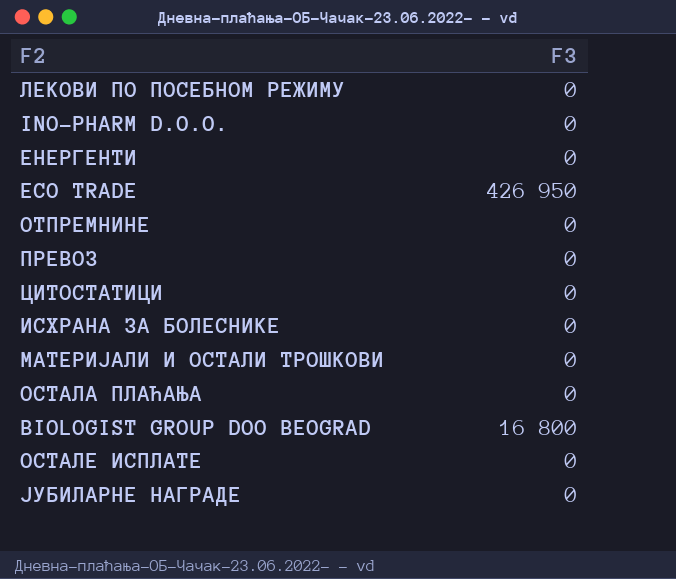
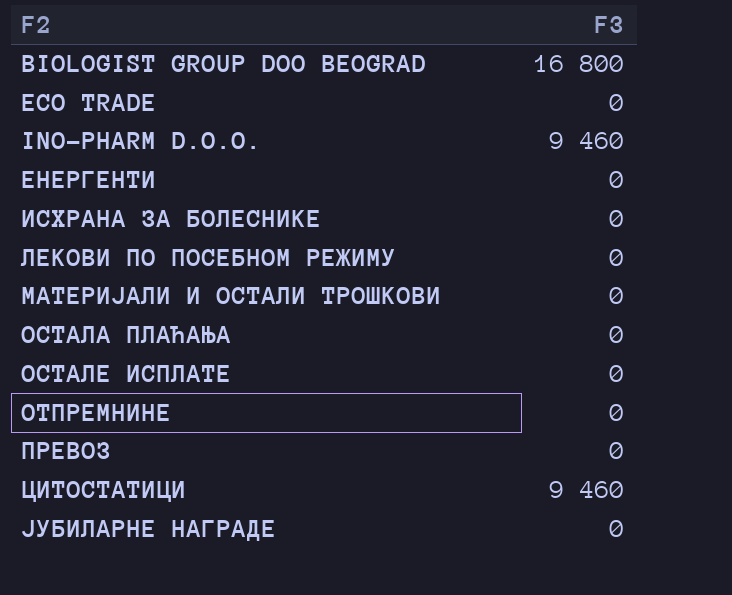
row order: none -> F2 ascending
ECO TRADE | F3: 426 950 -> 0
INO-PHARM D.O.O. | F3: 0 -> 9 460
ЦИТОСТАТИЦИ | F3: 0 -> 9 460

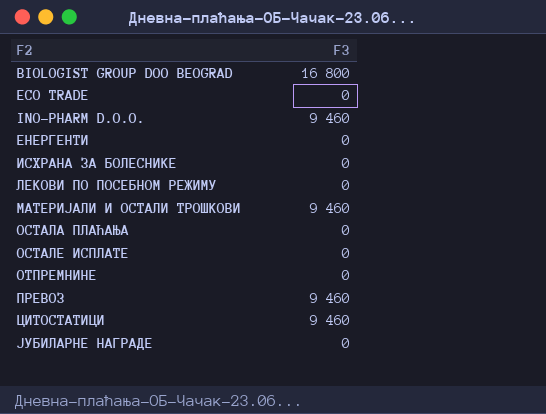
МАТЕРИЈАЛИ И ОСТАЛИ ТРОШКОВИ | F3: 0 -> 9 460
ПРЕВОЗ | F3: 0 -> 9 460

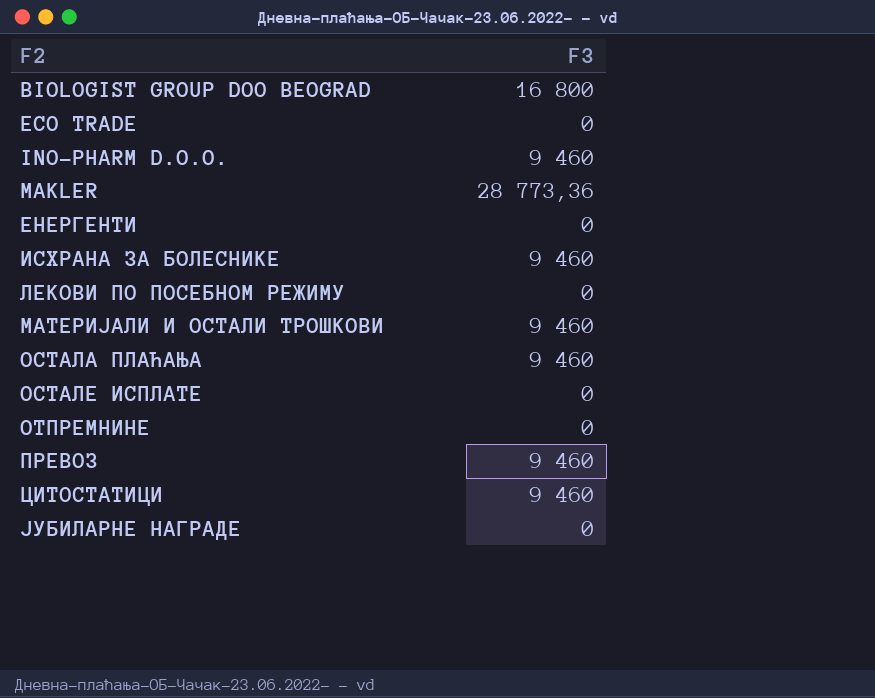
row MAKLER: none -> 28 773,36
ИСХРАНА ЗА БОЛЕСНИКЕ | F3: 0 -> 9 460
ОСТАЛА ПЛАЋАЊА | F3: 0 -> 9 460

